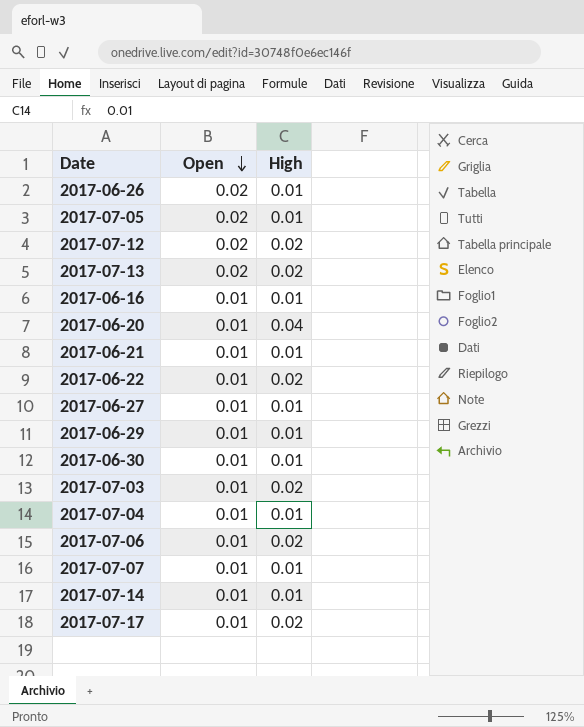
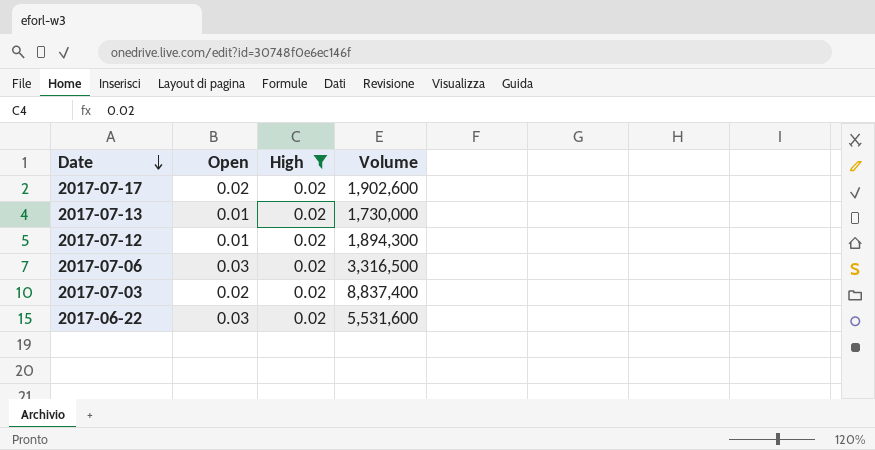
filter: none -> High = 0.02
row order: Open descending -> Date descending
column Volume | position: none -> 4
2017-07-17 | Open: 0.01 -> 0.02
2017-07-13 | Open: 0.02 -> 0.01
2017-07-12 | Open: 0.02 -> 0.01
2017-07-06 | Open: 0.01 -> 0.03
2017-07-03 | Open: 0.01 -> 0.02
2017-06-22 | Open: 0.01 -> 0.03

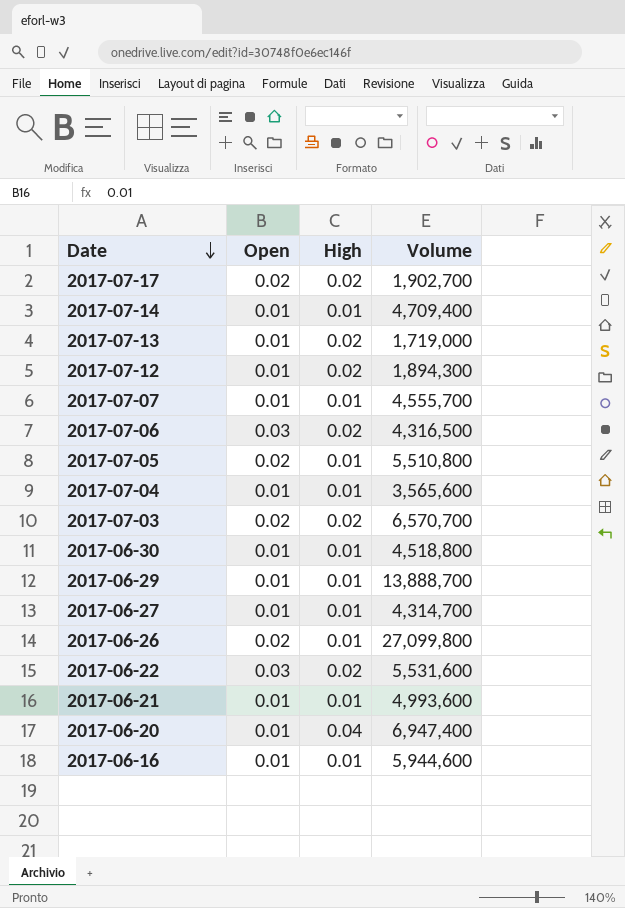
filter: High = 0.02 -> none
2017-07-17 | Volume: 1,902,600 -> 1,902,700
2017-07-13 | Volume: 1,730,000 -> 1,719,000
2017-07-06 | Volume: 3,316,500 -> 4,316,500
2017-07-03 | Volume: 8,837,400 -> 6,570,700

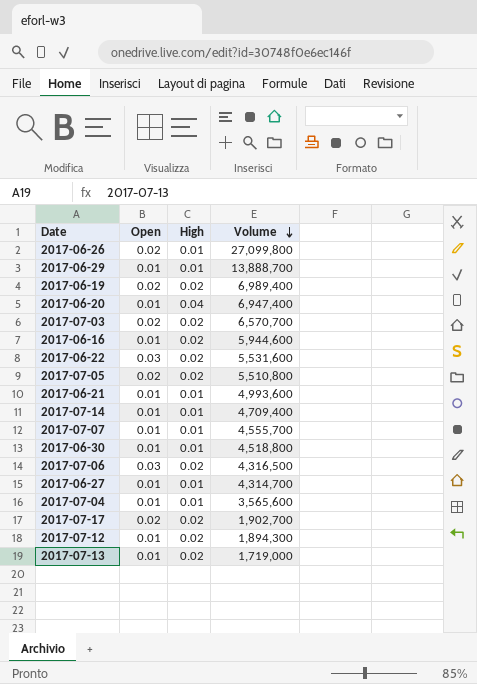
row order: Date descending -> Volume descending
row 2017-06-19: none -> 0.02 | 0.02 | 6,989,400
2017-06-16 | High: 0.01 -> 0.02
2017-07-05 | High: 0.01 -> 0.02

